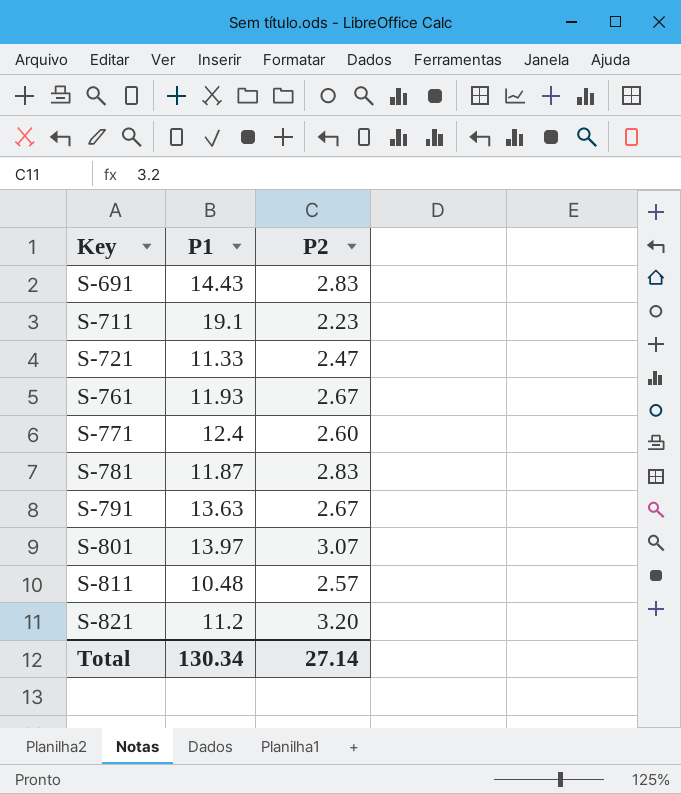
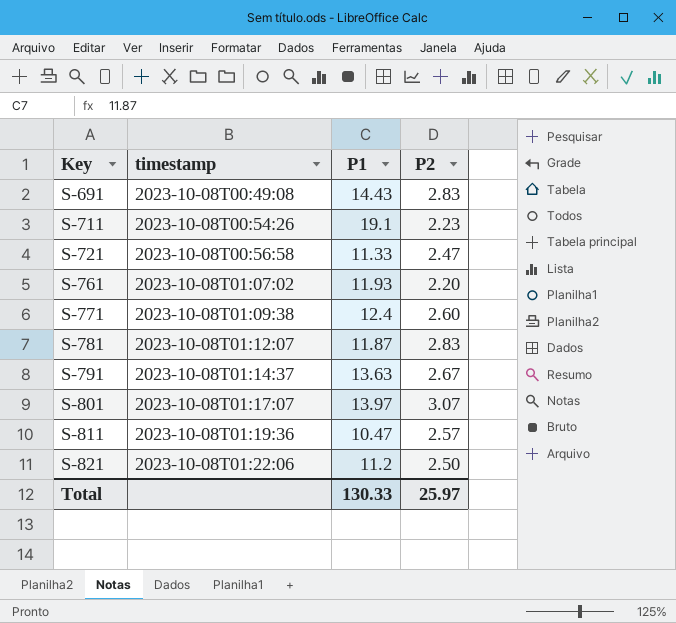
column timestamp | position: none -> 2
S-761 | P2: 2.67 -> 2.20
S-811 | P1: 10.48 -> 10.47
S-821 | P2: 3.20 -> 2.50
Total | P1: 130.34 -> 130.33
Total | P2: 27.14 -> 25.97

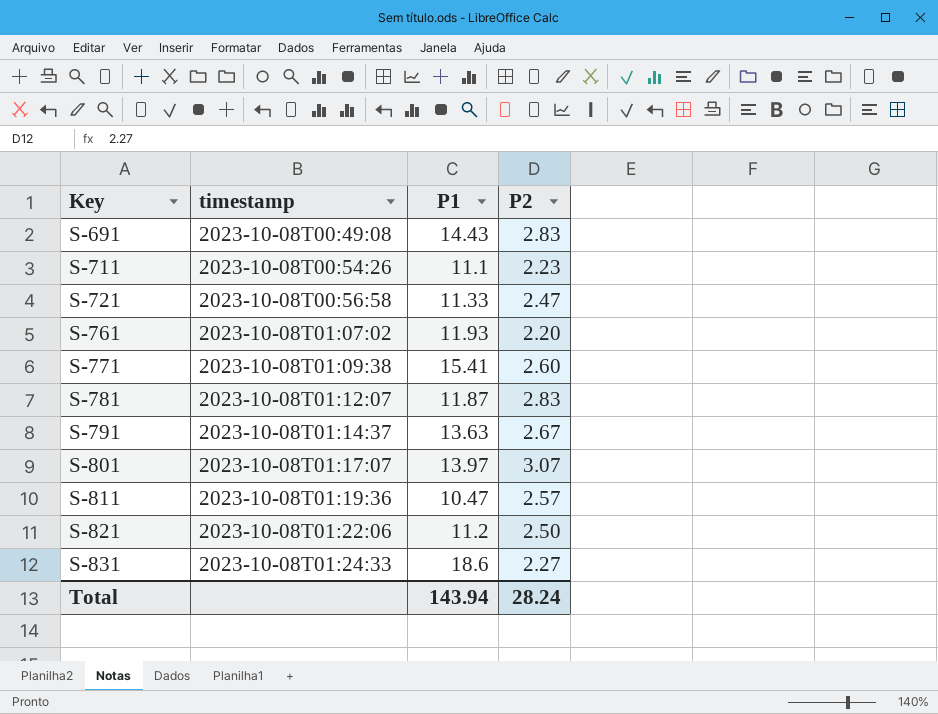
S-711 | P1: 19.1 -> 11.1
S-771 | P1: 12.4 -> 15.41
row S-831: none -> 2023-10-08T01:24:33 | 18.6 | 2.27
Total | P1: 130.33 -> 143.94
Total | P2: 25.97 -> 28.24

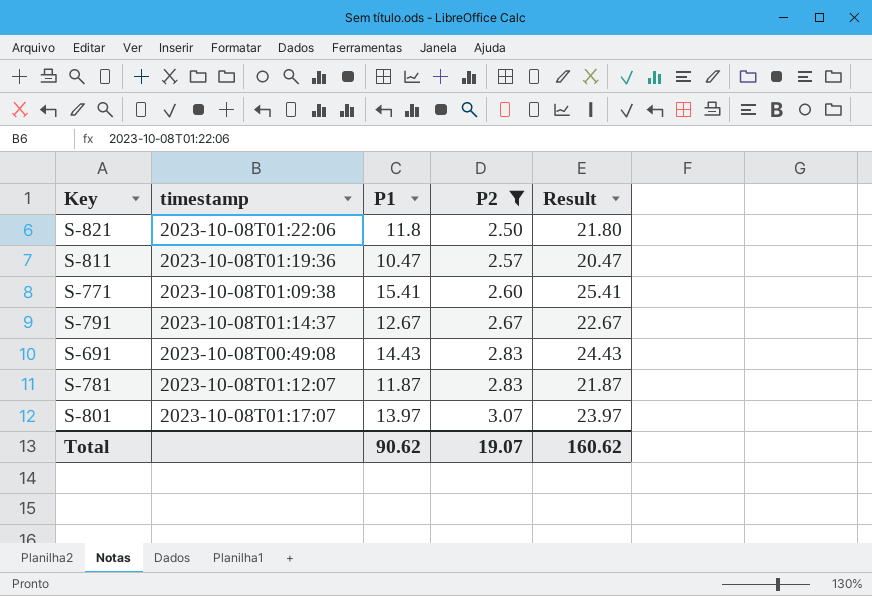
filter: none -> P2 >= 2.50
row order: Key ascending -> P2 ascending
column Result | formula: none -> [P1] + 10
S-821 | P1: 11.2 -> 11.8
S-791 | P1: 13.63 -> 12.67
Total | P1: 143.94 -> 90.62
Total | P2: 28.24 -> 19.07

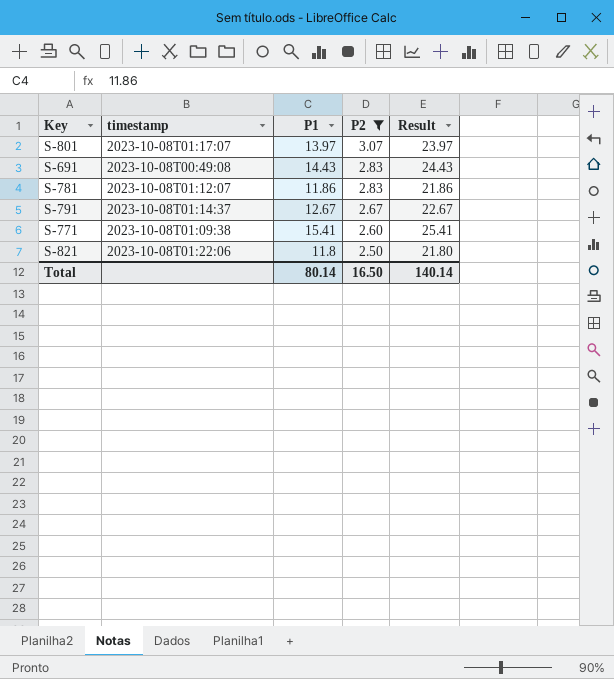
row order: P2 ascending -> P2 descending
row S-811: 2023-10-08T01:19:36 | 10.47 | 2.57 | 20.47 -> none
S-781 | P1: 11.87 -> 11.86
S-781 | Result: 21.87 -> 21.86
Total | P1: 90.62 -> 80.14
Total | P2: 19.07 -> 16.50
Total | Result: 160.62 -> 140.14

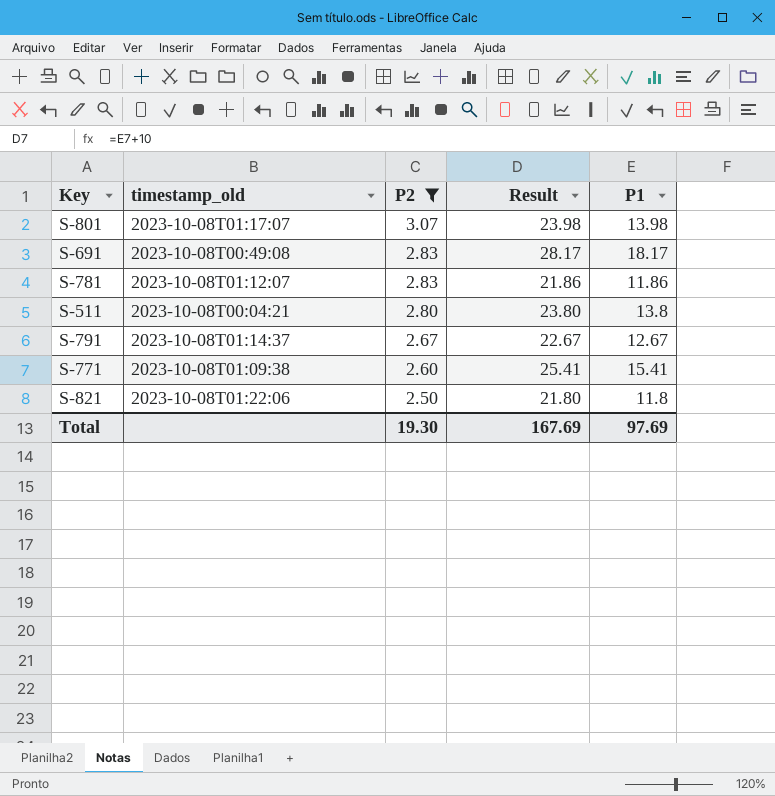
column name: timestamp -> timestamp_old
column P1 | position: 3 -> 5
S-801 | Result: 23.97 -> 23.98
S-801 | P1: 13.97 -> 13.98
S-691 | Result: 24.43 -> 28.17
S-691 | P1: 14.43 -> 18.17
row S-511: none -> 2023-10-08T00:04:21 | 2.80 | 23.80 | 13.8
Total | P2: 16.50 -> 19.30
Total | Result: 140.14 -> 167.69
Total | P1: 80.14 -> 97.69

